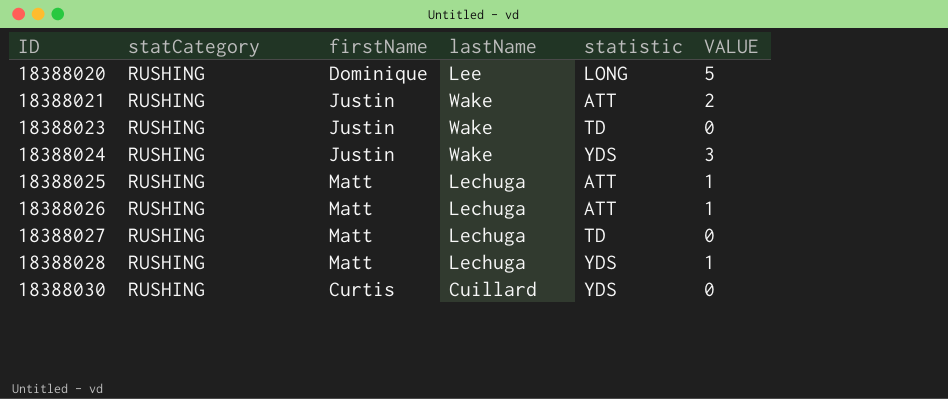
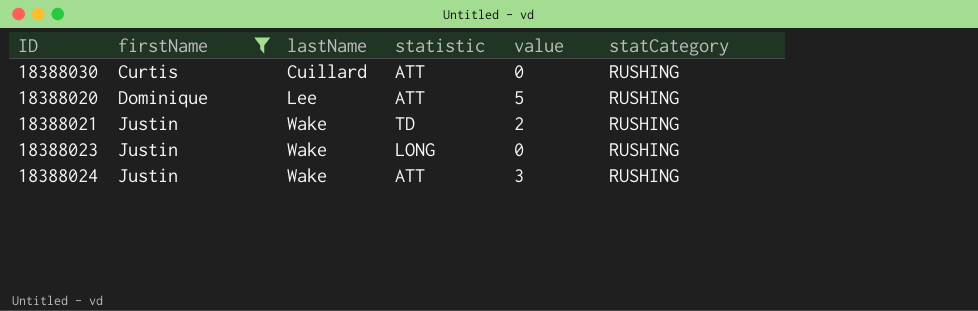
filter: none -> firstName != Matt
row order: ID ascending -> firstName ascending
column name: VALUE -> value
column statCategory | position: 2 -> 6
18388030 | statistic: YDS -> ATT
18388020 | statistic: LONG -> ATT
18388021 | statistic: ATT -> TD
18388023 | statistic: TD -> LONG
18388024 | statistic: YDS -> ATT

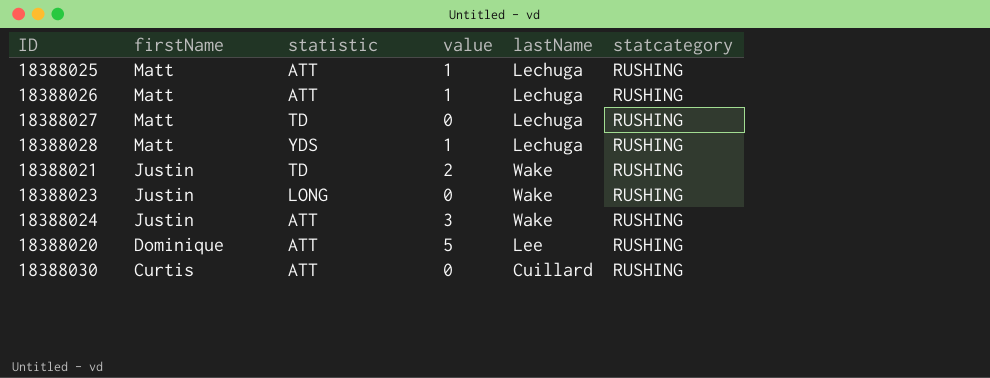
filter: firstName != Matt -> none
row order: firstName ascending -> firstName descending
column lastName | position: 3 -> 5
column name: statCategory -> statcategory

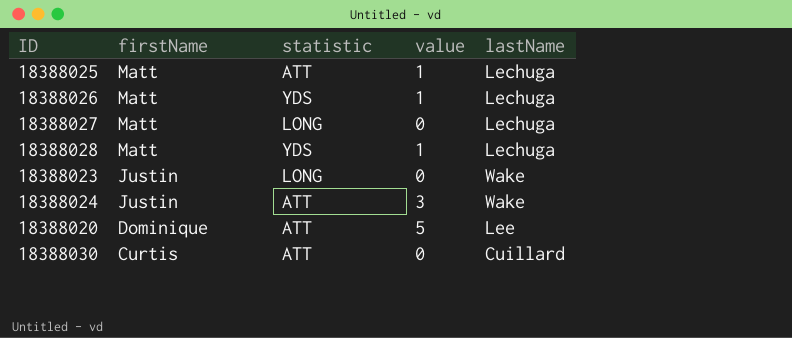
column statcategory | position: 6 -> none
row 18388021: Justin | TD | 2 | Wake | RUSHING -> none
18388026 | statistic: ATT -> YDS
18388027 | statistic: TD -> LONG

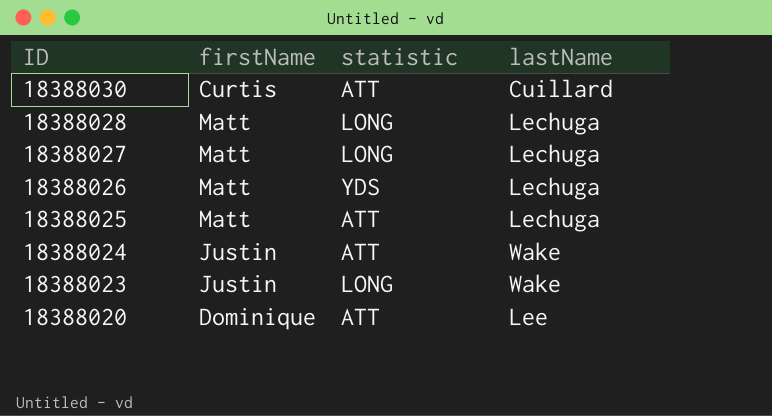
row order: firstName descending -> ID descending
column value | position: 4 -> none
18388028 | statistic: YDS -> LONG

